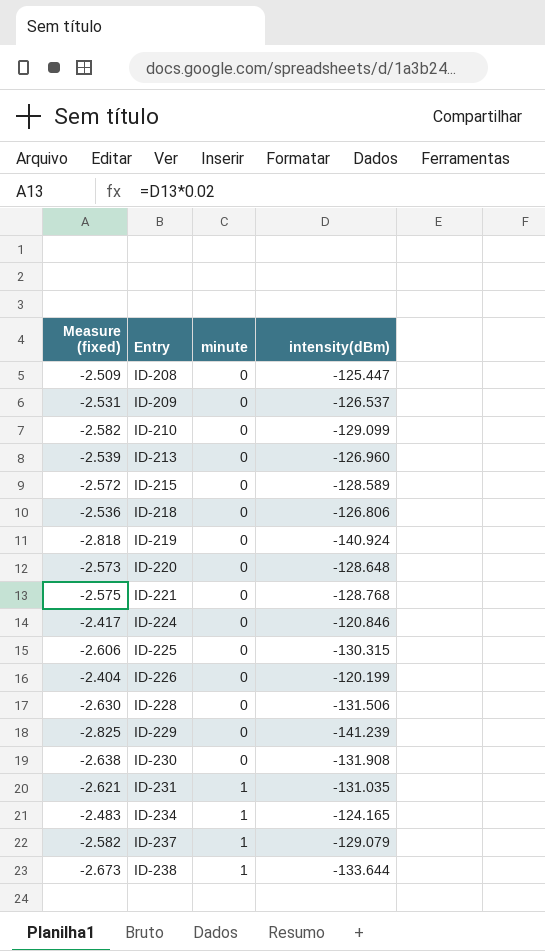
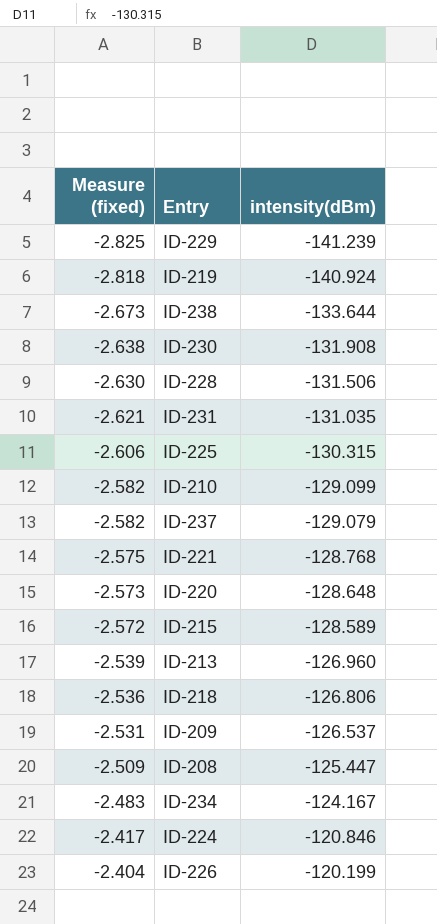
row order: Entry ascending -> Measure (fixed) ascending
column minute | position: 3 -> none
ID-234 | intensity(dBm): -124.165 -> -124.167

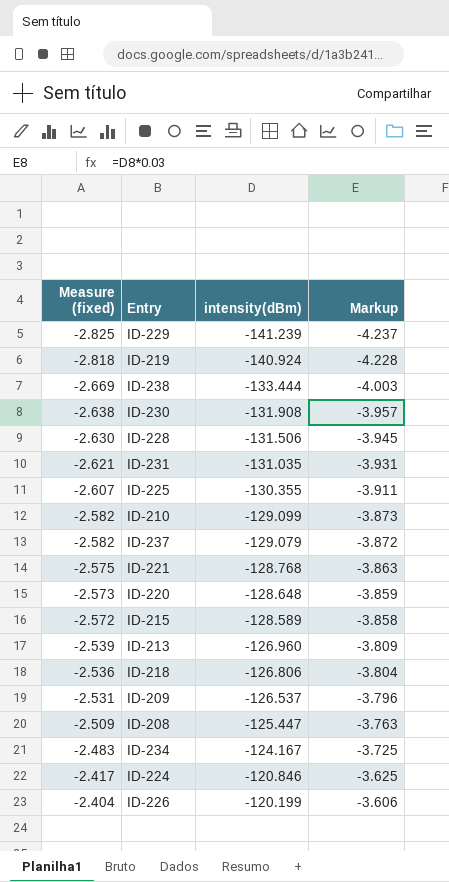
column Markup | formula: none -> [intensity(dBm)] * 0.03
ID-238 | Measure (fixed): -2.673 -> -2.669
ID-238 | intensity(dBm): -133.644 -> -133.444
ID-225 | Measure (fixed): -2.606 -> -2.607
ID-225 | intensity(dBm): -130.315 -> -130.355

